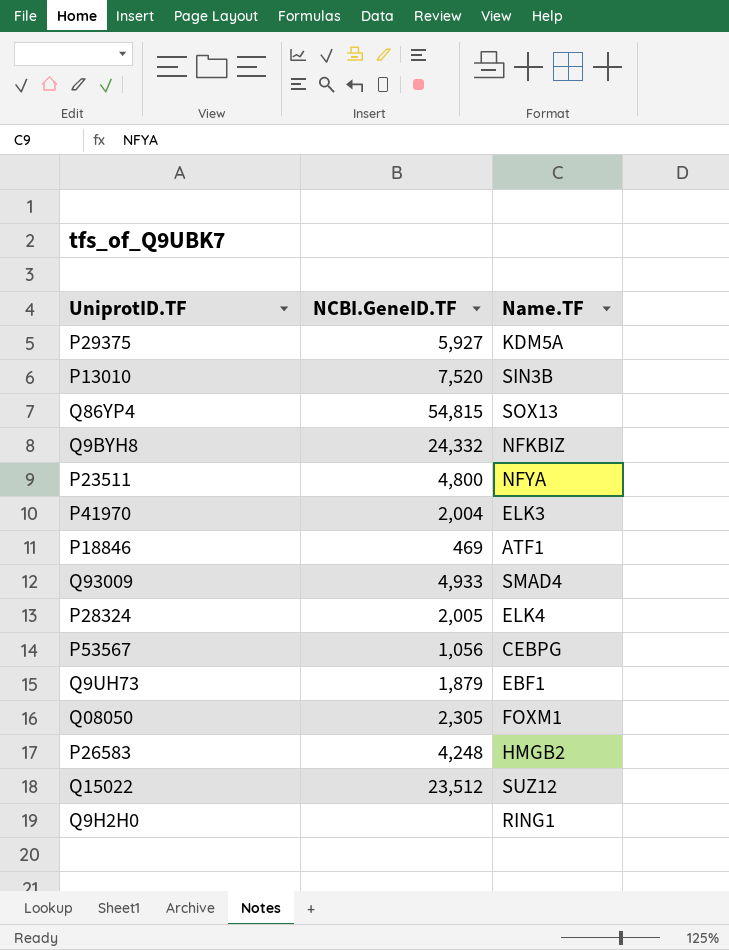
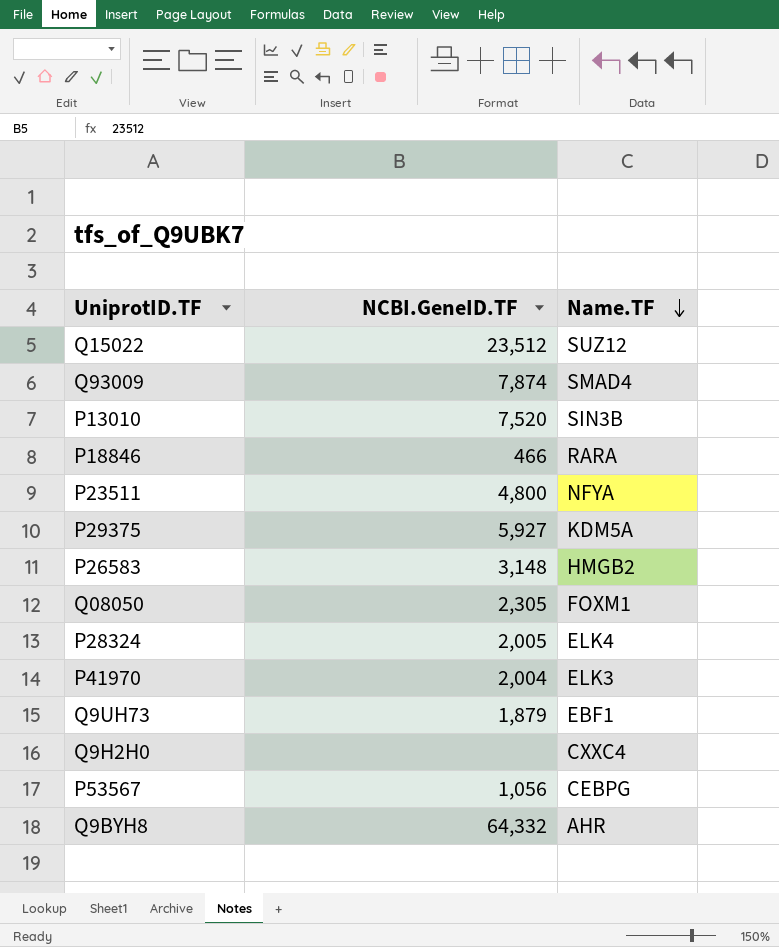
row order: none -> Name.TF descending
row Q86YP4: 54,815 | SOX13 -> none
Q93009 | NCBI.GeneID.TF: 4,933 -> 7,874
P18846 | NCBI.GeneID.TF: 469 -> 466
P18846 | Name.TF: ATF1 -> RARA
P26583 | NCBI.GeneID.TF: 4,248 -> 3,148
Q9H2H0 | Name.TF: RING1 -> CXXC4
Q9BYH8 | NCBI.GeneID.TF: 24,332 -> 64,332
Q9BYH8 | Name.TF: NFKBIZ -> AHR

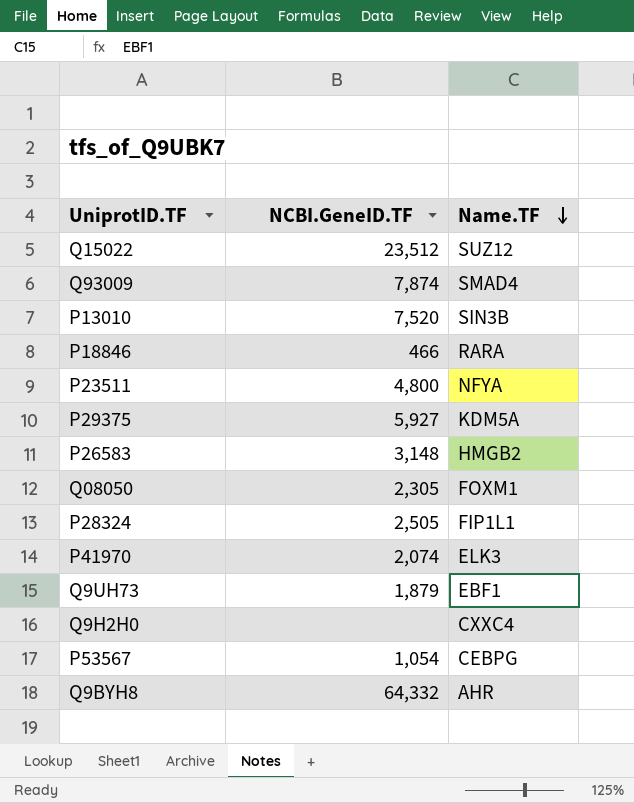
P28324 | NCBI.GeneID.TF: 2,005 -> 2,505
P28324 | Name.TF: ELK4 -> FIP1L1
P41970 | NCBI.GeneID.TF: 2,004 -> 2,074
P53567 | NCBI.GeneID.TF: 1,056 -> 1,054

